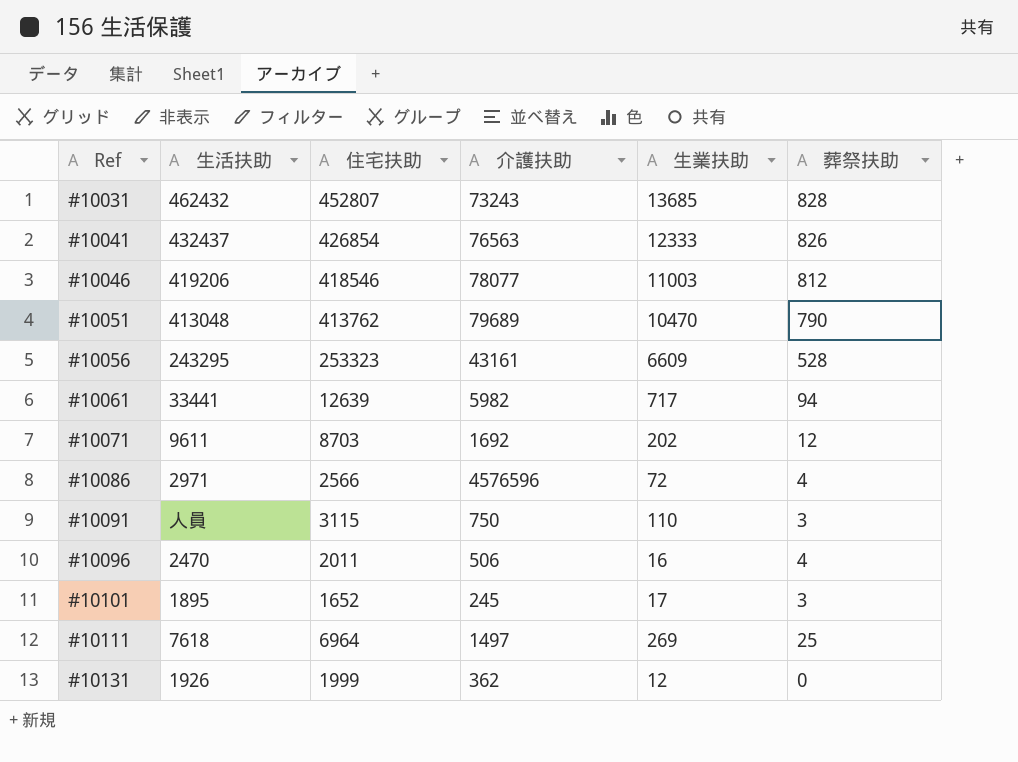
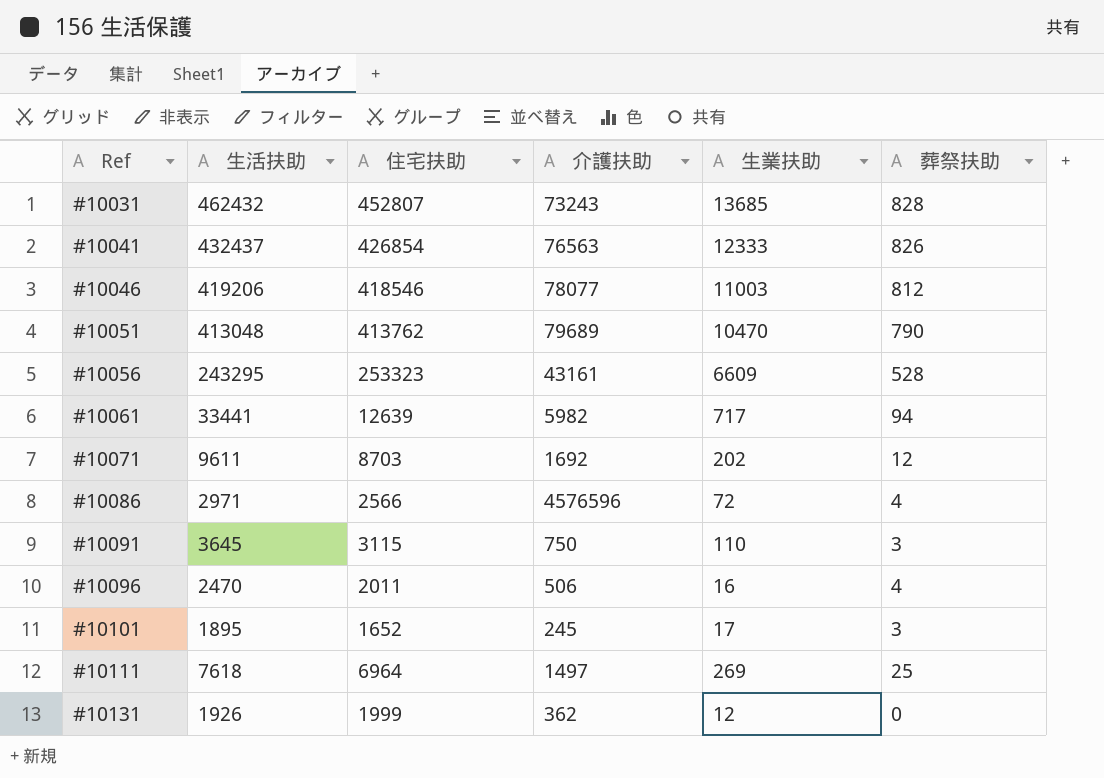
#10091 | 生活扶助: 人員 -> 3645

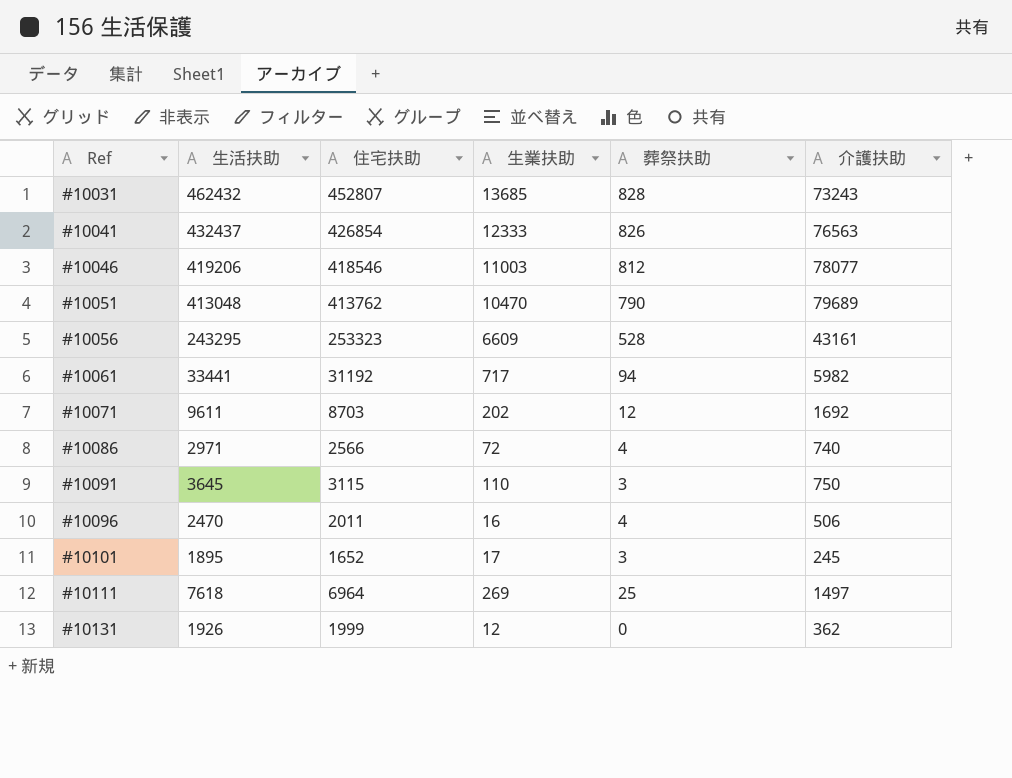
column 介護扶助 | position: 4 -> 6
#10061 | 住宅扶助: 12639 -> 31192
#10086 | 介護扶助: 4576596 -> 740

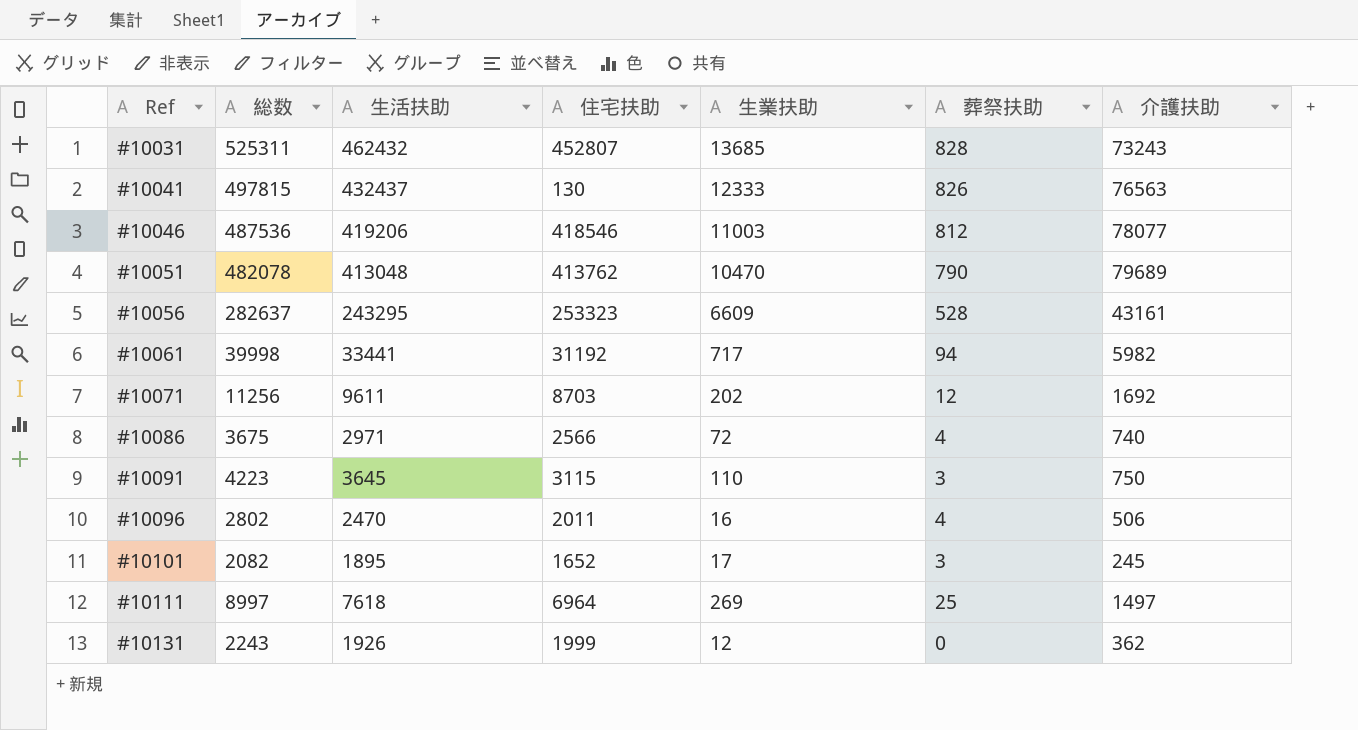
column 総数 | position: none -> 2
#10041 | 住宅扶助: 426854 -> 130

